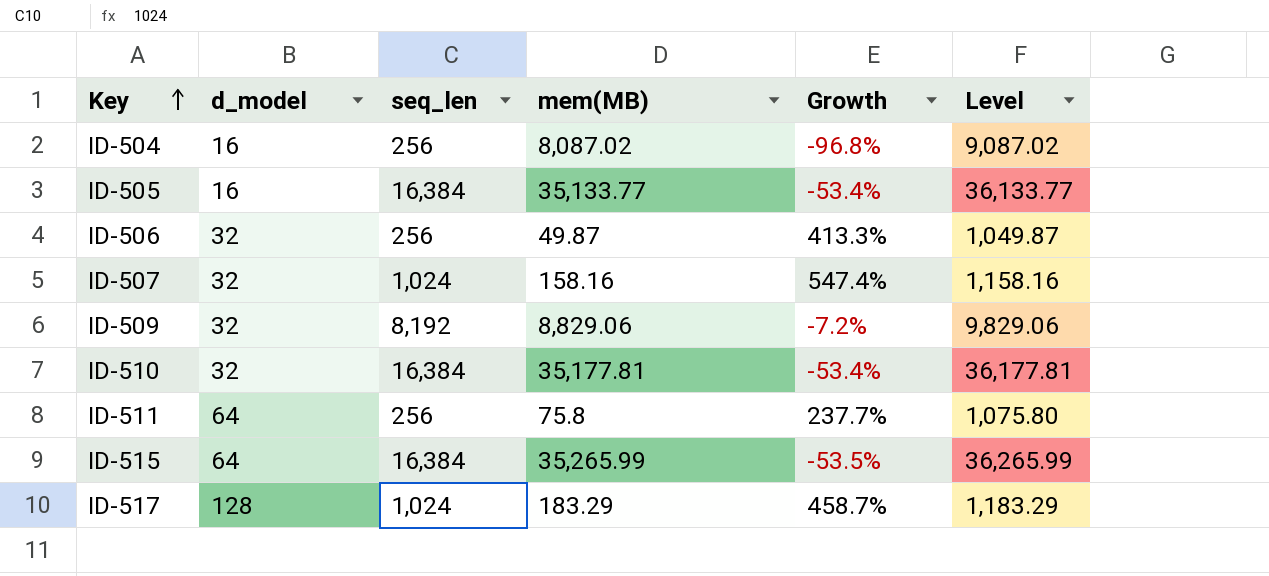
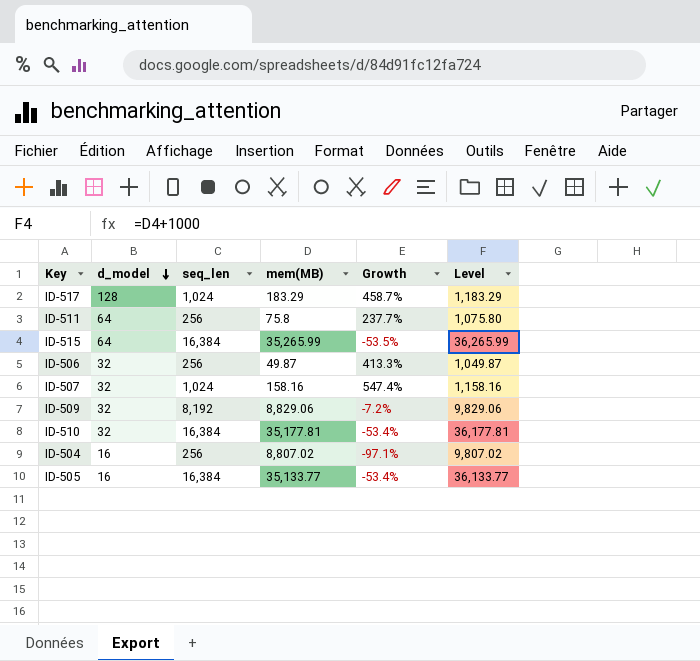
row order: Key ascending -> d_model descending
ID-504 | mem(MB): 8,087.02 -> 8,807.02
ID-504 | Growth: -96.8% -> -97.1%
ID-504 | Level: 9,087.02 -> 9,807.02

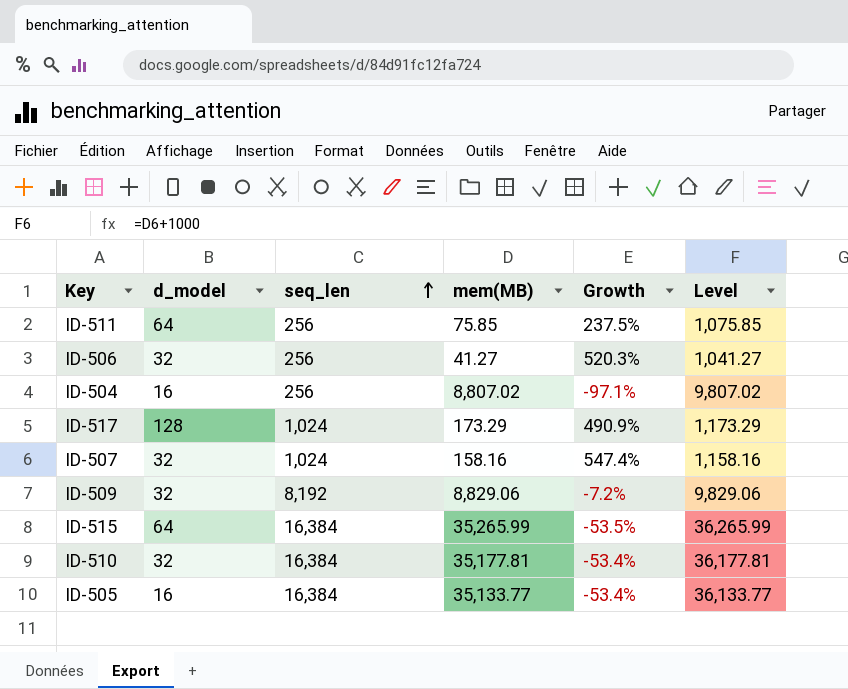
row order: d_model descending -> seq_len ascending
ID-511 | mem(MB): 75.8 -> 75.85
ID-511 | Growth: 237.7% -> 237.5%
ID-511 | Level: 1,075.80 -> 1,075.85
ID-506 | mem(MB): 49.87 -> 41.27
ID-506 | Growth: 413.3% -> 520.3%
ID-506 | Level: 1,049.87 -> 1,041.27
ID-517 | mem(MB): 183.29 -> 173.29
ID-517 | Growth: 458.7% -> 490.9%
ID-517 | Level: 1,183.29 -> 1,173.29

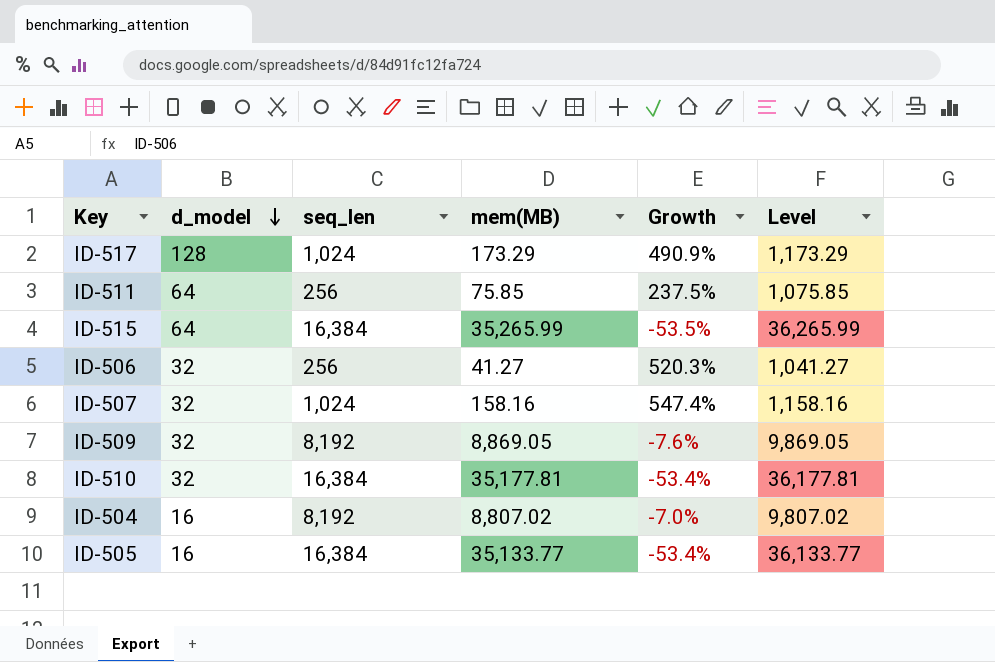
row order: seq_len ascending -> d_model descending
ID-509 | mem(MB): 8,829.06 -> 8,869.05
ID-509 | Growth: -7.2% -> -7.6%
ID-509 | Level: 9,829.06 -> 9,869.05
ID-504 | seq_len: 256 -> 8,192
ID-504 | Growth: -97.1% -> -7.0%

